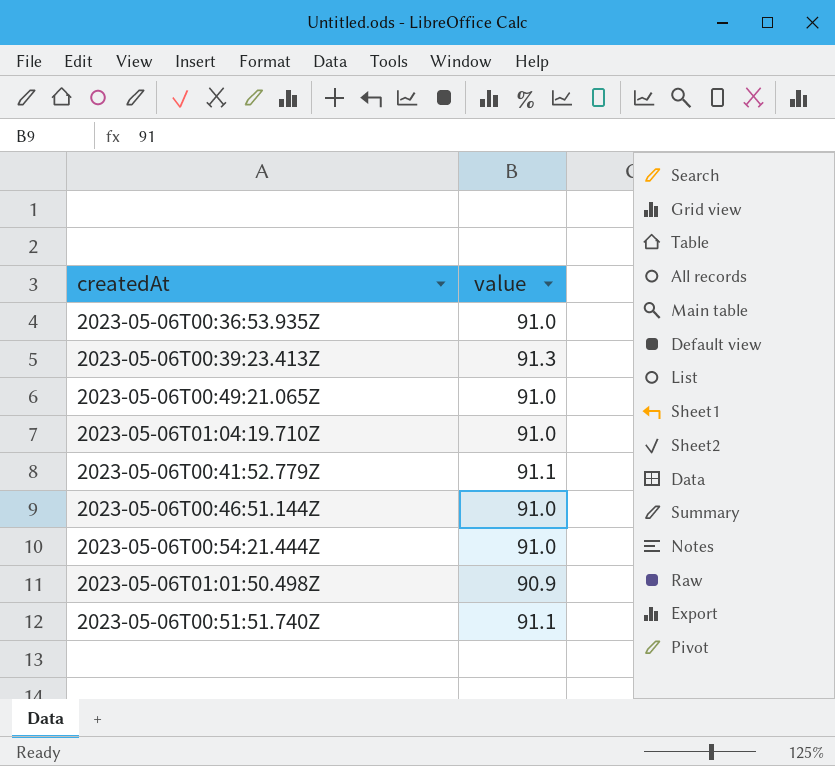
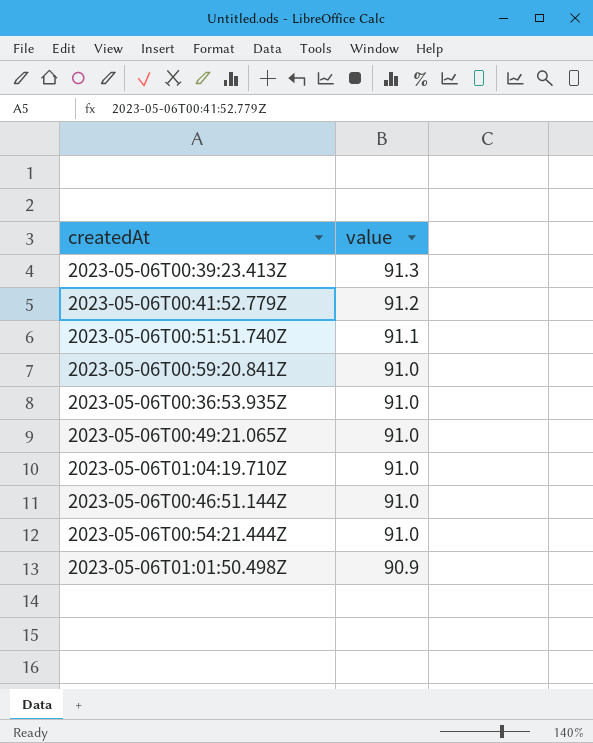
row order: none -> value descending
2023-05-06T00:41:52.779Z | value: 91.1 -> 91.2
row 2023-05-06T00:59:20.841Z: none -> 91.0

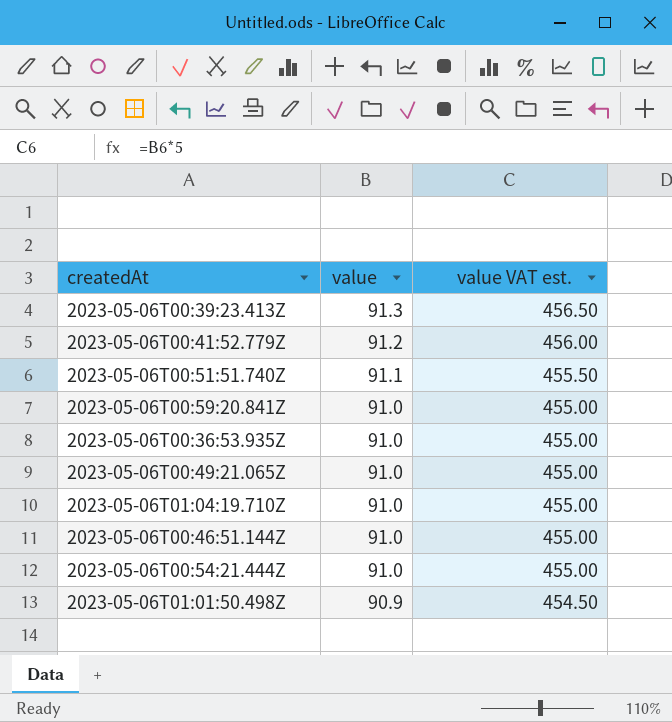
column value VAT est. | formula: none -> [value] * 5

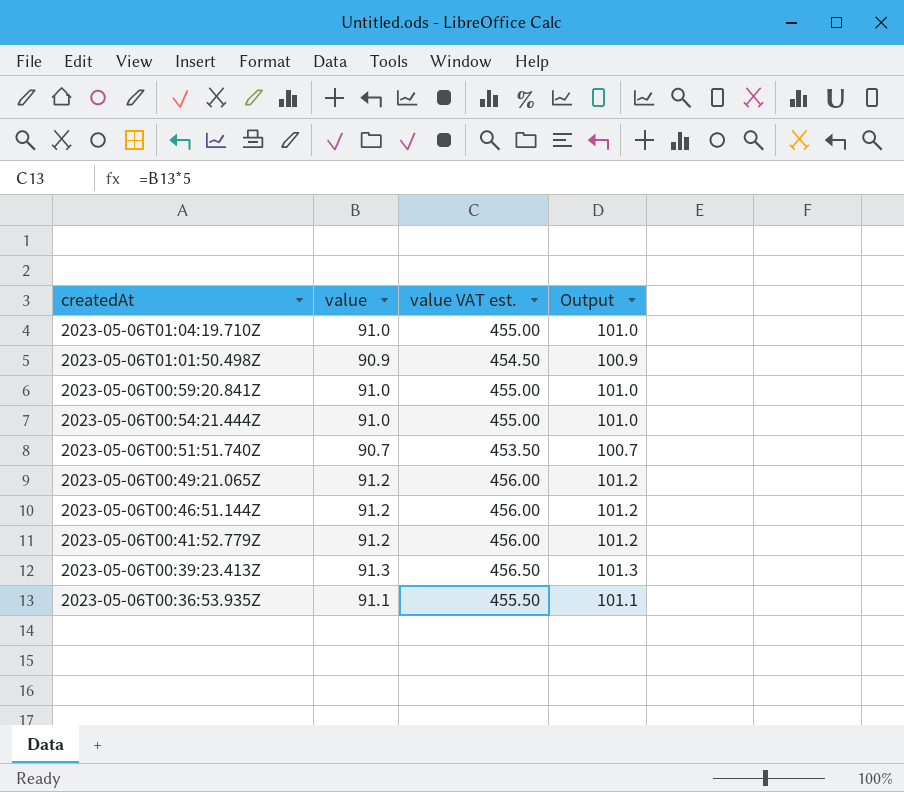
row order: value descending -> createdAt descending
column Output | formula: none -> [value] + 10
2023-05-06T00:51:51.740Z | value: 91.1 -> 90.7
2023-05-06T00:51:51.740Z | value VAT est.: 455.50 -> 453.50
2023-05-06T00:49:21.065Z | value: 91.0 -> 91.2
2023-05-06T00:49:21.065Z | value VAT est.: 455.00 -> 456.00
2023-05-06T00:46:51.144Z | value: 91.0 -> 91.2
2023-05-06T00:46:51.144Z | value VAT est.: 455.00 -> 456.00
2023-05-06T00:36:53.935Z | value: 91.0 -> 91.1
2023-05-06T00:36:53.935Z | value VAT est.: 455.00 -> 455.50

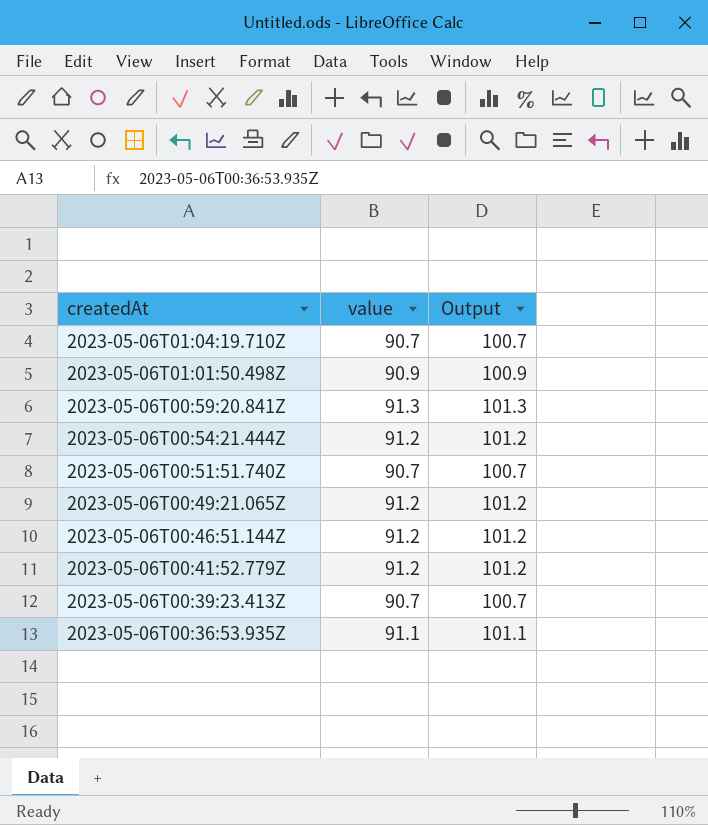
column value VAT est. | formula: [value] * 5 -> none
2023-05-06T01:04:19.710Z | value: 91.0 -> 90.7
2023-05-06T01:04:19.710Z | Output: 101.0 -> 100.7
2023-05-06T00:59:20.841Z | value: 91.0 -> 91.3
2023-05-06T00:59:20.841Z | Output: 101.0 -> 101.3
2023-05-06T00:54:21.444Z | value: 91.0 -> 91.2
2023-05-06T00:54:21.444Z | Output: 101.0 -> 101.2
2023-05-06T00:39:23.413Z | value: 91.3 -> 90.7
2023-05-06T00:39:23.413Z | Output: 101.3 -> 100.7

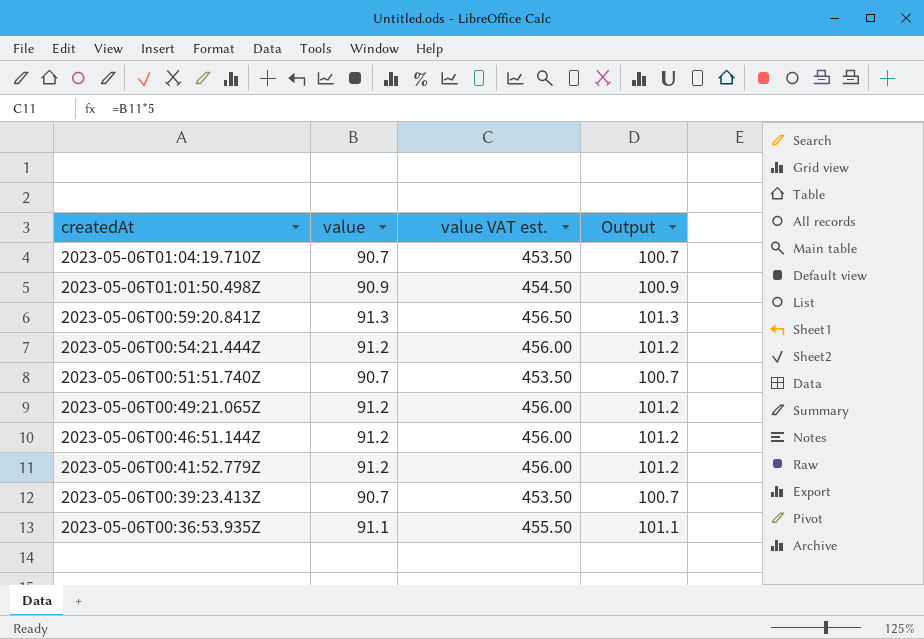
column value VAT est. | formula: none -> [value] * 5

